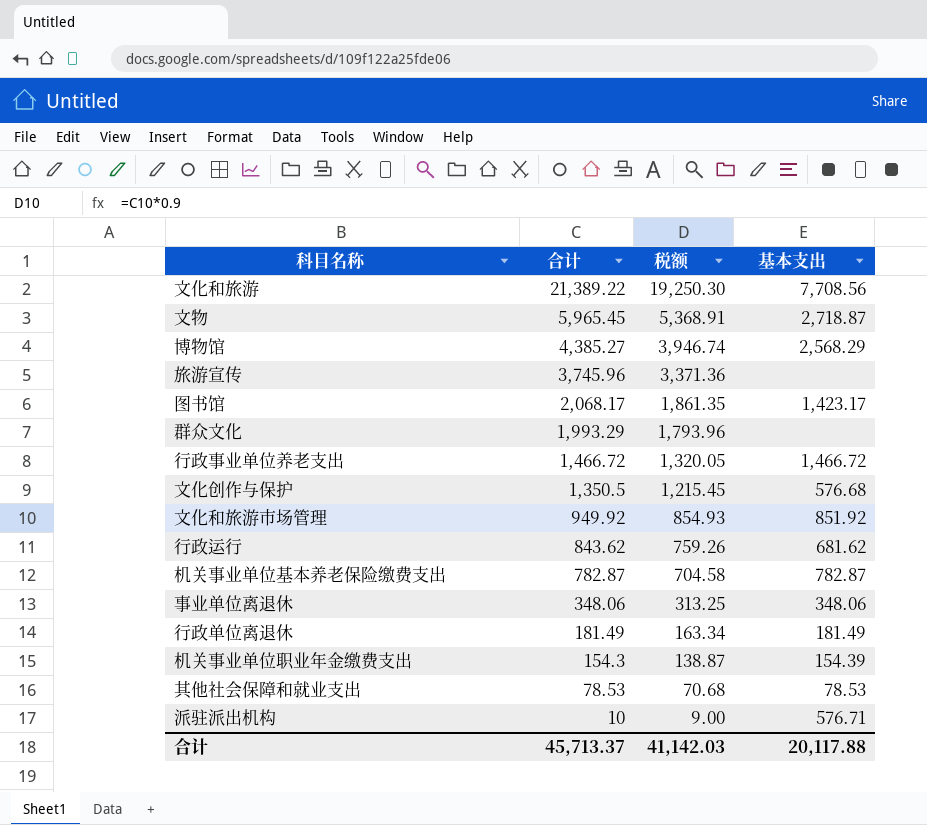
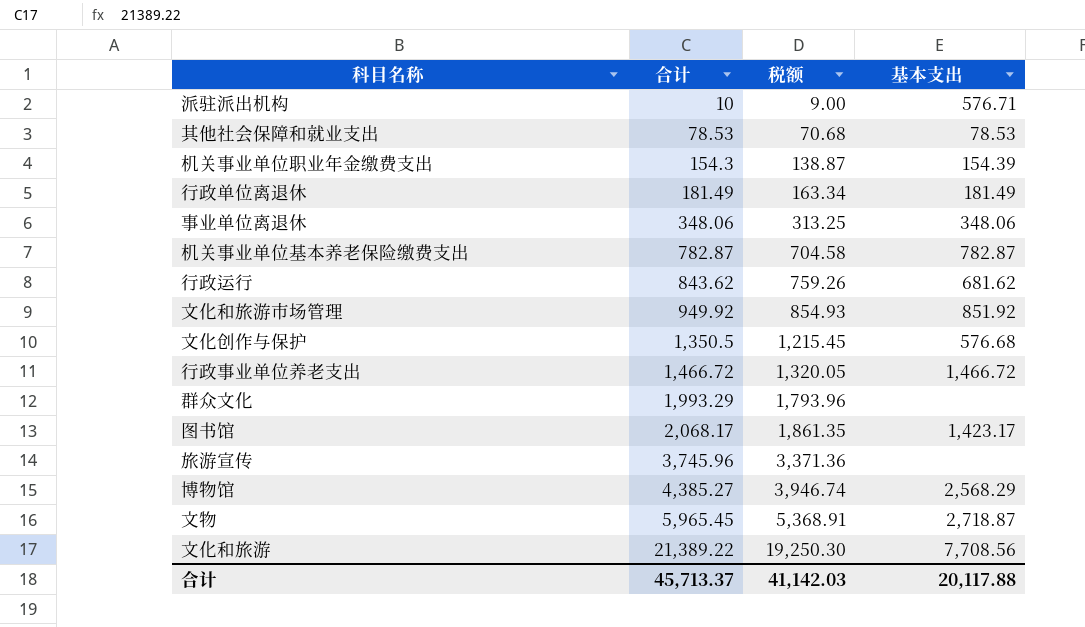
row order: 合计 descending -> 合计 ascending

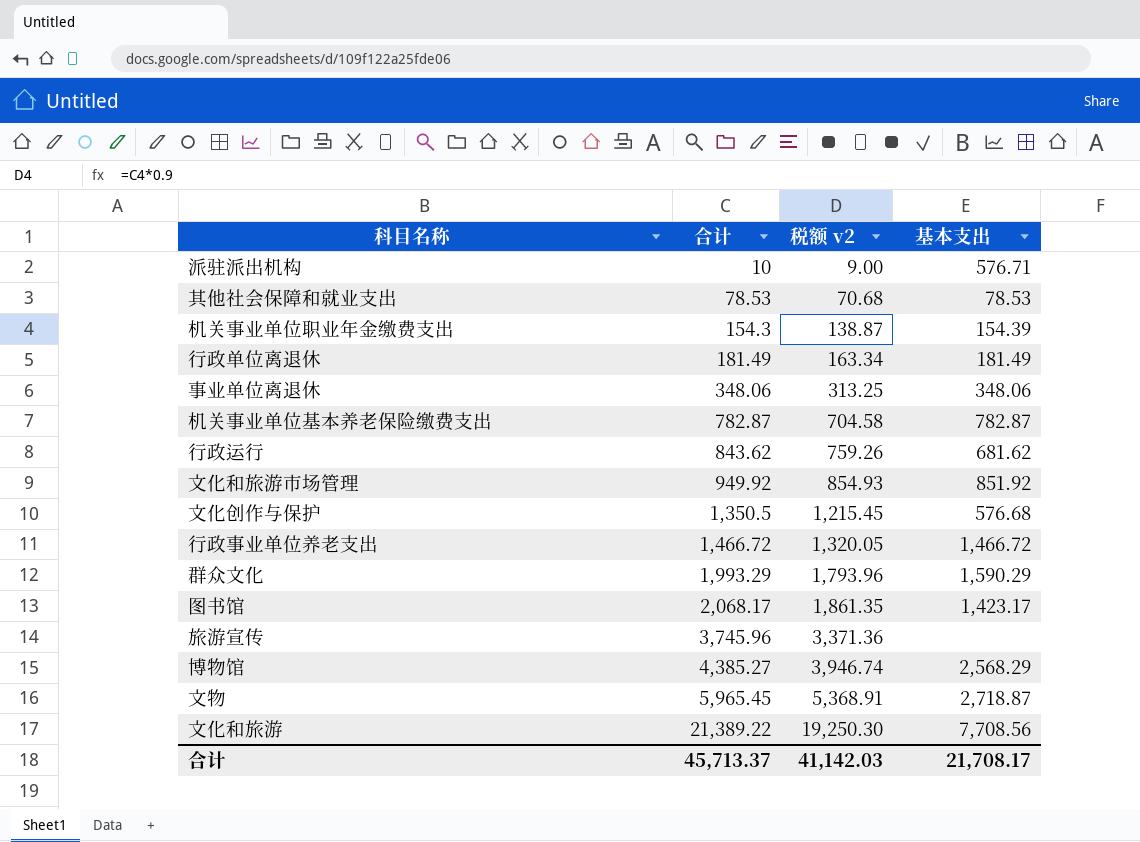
column name: 税额 -> 税额 v2
群众文化 | 基本支出: none -> 1,590.29
合计 | 基本支出: 20,117.88 -> 21,708.17

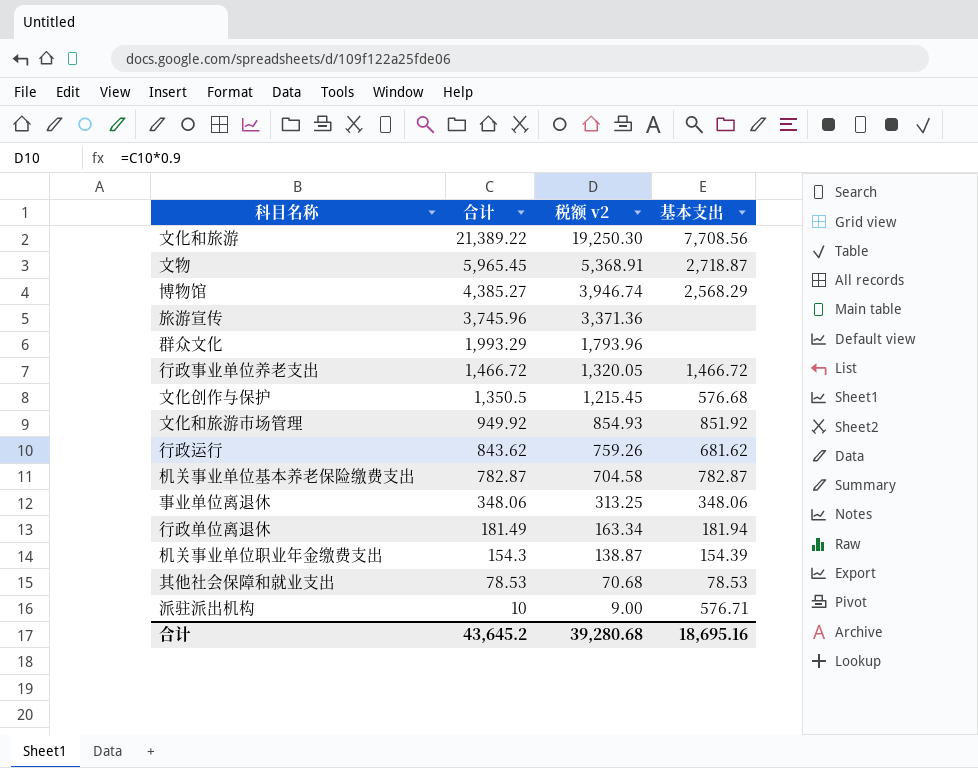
row order: 合计 ascending -> 合计 descending
row 图书馆: 2,068.17 | 1,861.35 | 1,423.17 -> none
群众文化 | 基本支出: 1,590.29 -> none
行政单位离退休 | 基本支出: 181.49 -> 181.94
合计 | 合计: 45,713.37 -> 43,645.2
合计 | 税额 v2: 41,142.03 -> 39,280.68
合计 | 基本支出: 21,708.17 -> 18,695.16

